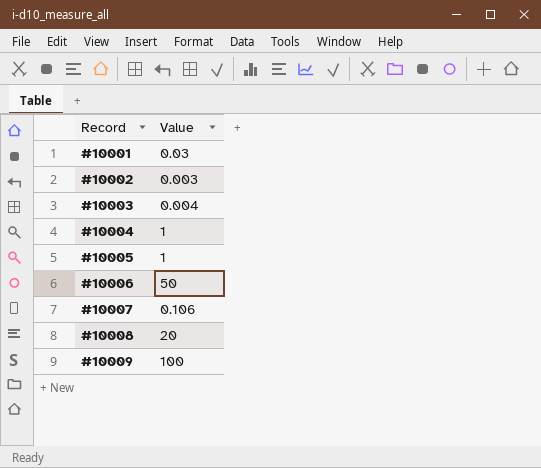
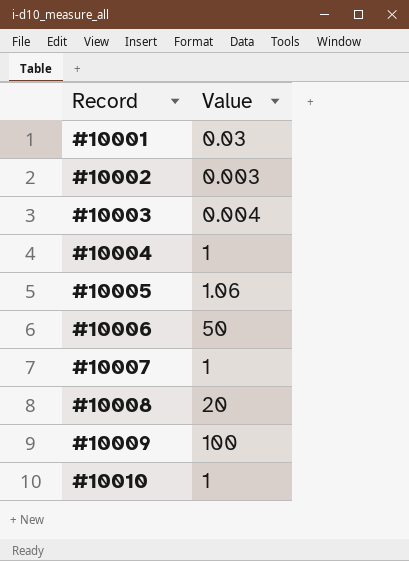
#10005 | Value: 1 -> 1.06
#10007 | Value: 0.106 -> 1
row #10010: none -> 1

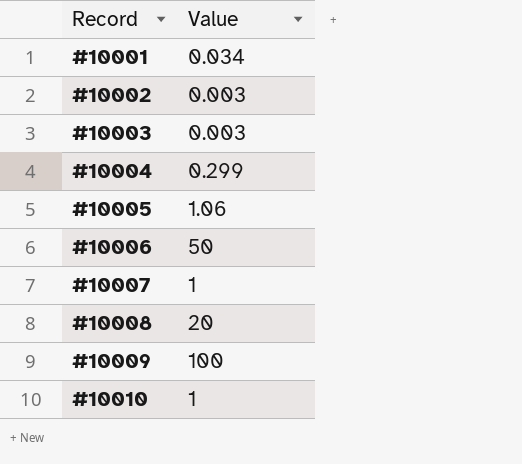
#10001 | Value: 0.03 -> 0.034
#10003 | Value: 0.004 -> 0.003
#10004 | Value: 1 -> 0.299

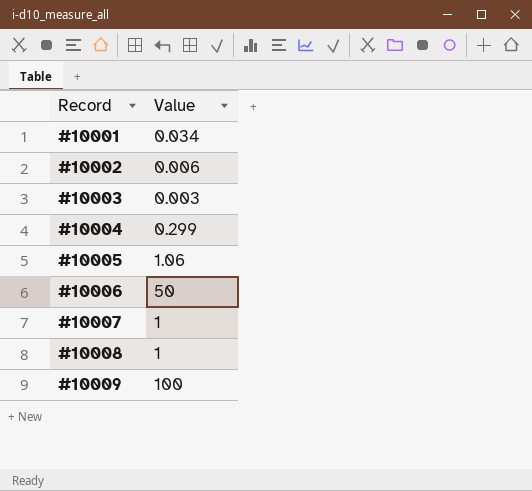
row #10010: 1 -> none
#10002 | Value: 0.003 -> 0.006
#10008 | Value: 20 -> 1

